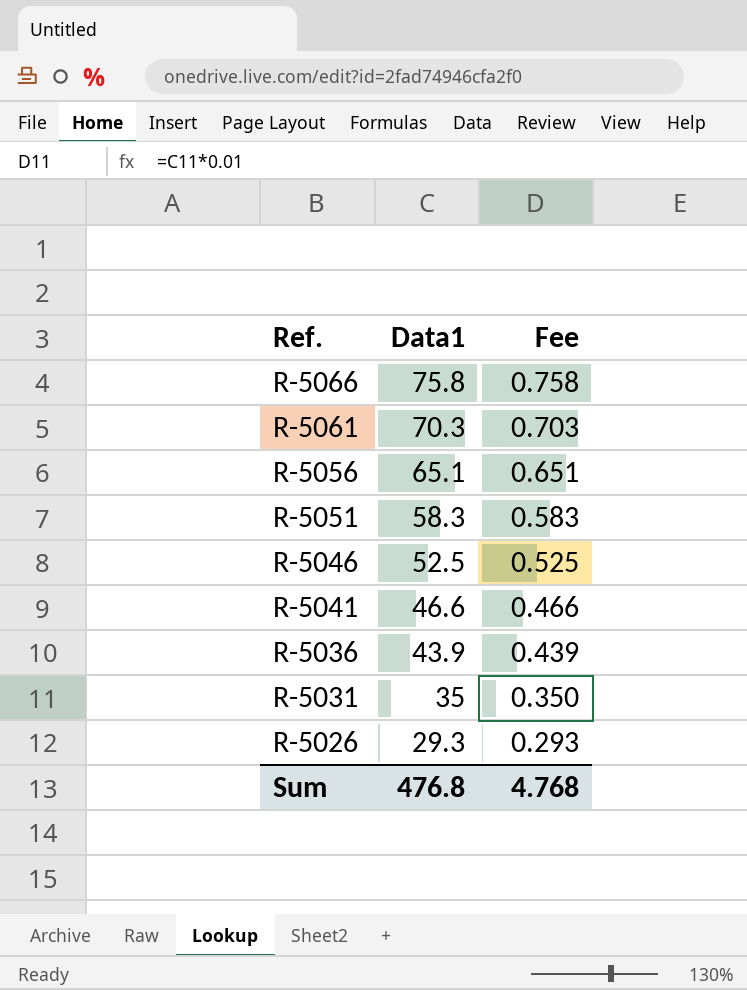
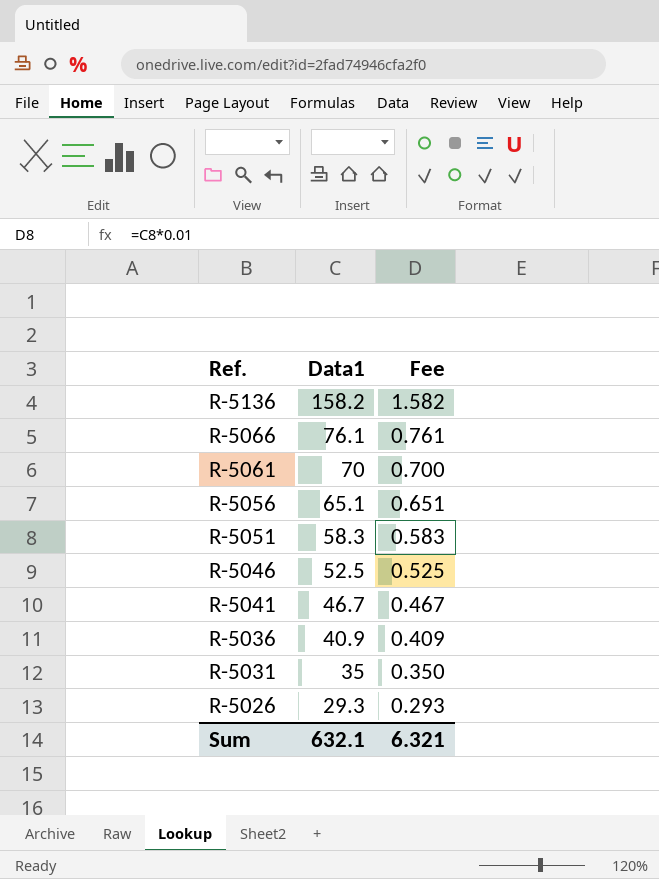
row R-5136: none -> 158.2 | 1.582
R-5066 | Data1: 75.8 -> 76.1
R-5066 | Fee: 0.758 -> 0.761
R-5061 | Data1: 70.3 -> 70
R-5061 | Fee: 0.703 -> 0.700
R-5041 | Data1: 46.6 -> 46.7
R-5041 | Fee: 0.466 -> 0.467
R-5036 | Data1: 43.9 -> 40.9
R-5036 | Fee: 0.439 -> 0.409
Sum | Data1: 476.8 -> 632.1
Sum | Fee: 4.768 -> 6.321

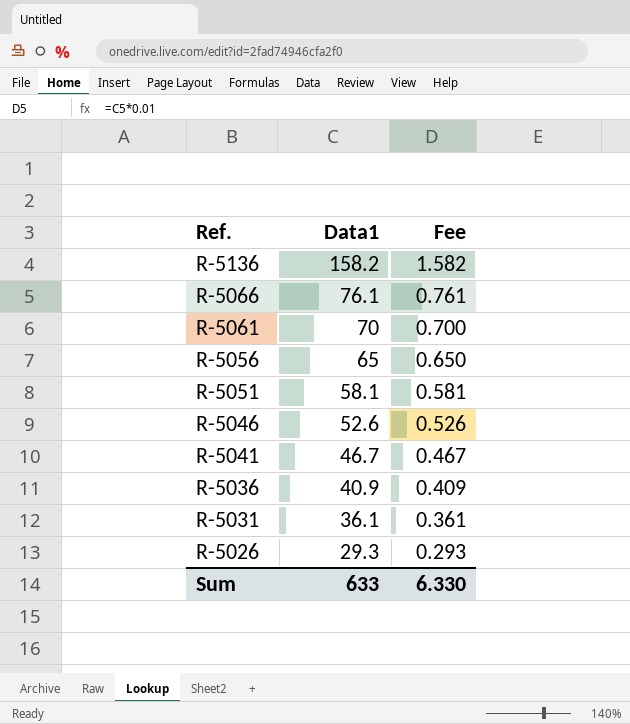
R-5056 | Data1: 65.1 -> 65
R-5056 | Fee: 0.651 -> 0.650
R-5051 | Data1: 58.3 -> 58.1
R-5051 | Fee: 0.583 -> 0.581
R-5046 | Data1: 52.5 -> 52.6
R-5046 | Fee: 0.525 -> 0.526
R-5031 | Data1: 35 -> 36.1
R-5031 | Fee: 0.350 -> 0.361
Sum | Data1: 632.1 -> 633
Sum | Fee: 6.321 -> 6.330

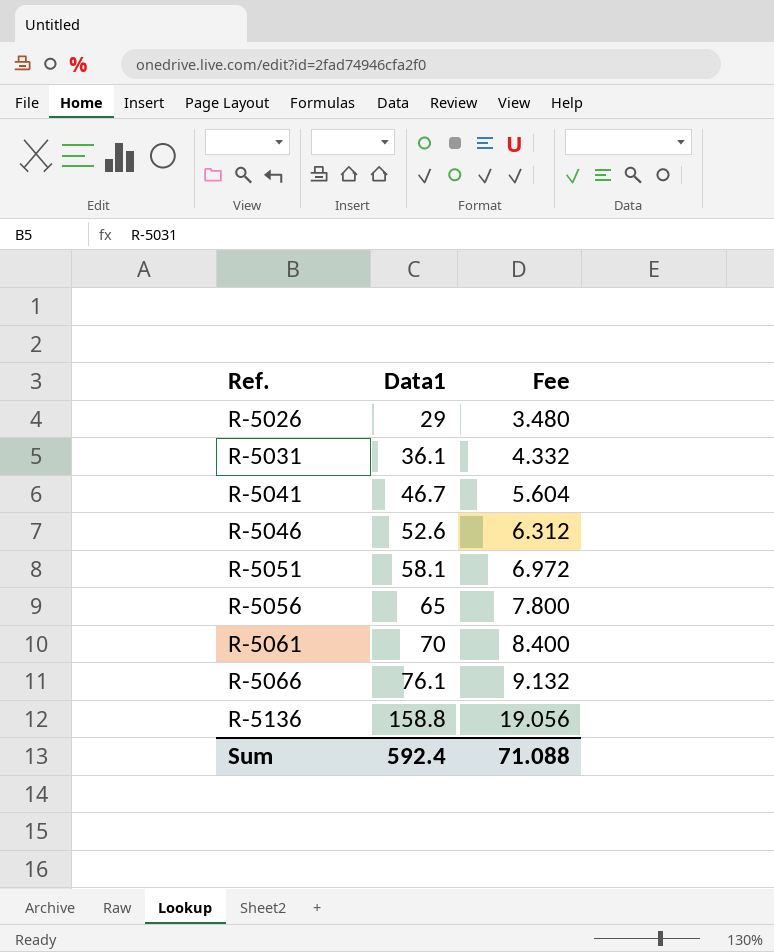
row order: Ref. descending -> Ref. ascending
column Fee | formula: [Data1] * 0.01 -> [Data1] * 0.12
row R-5036: 40.9 | 0.409 -> none
R-5026 | Data1: 29.3 -> 29
R-5136 | Data1: 158.2 -> 158.8
Sum | Data1: 633 -> 592.4
Sum | Fee: 6.330 -> 71.088

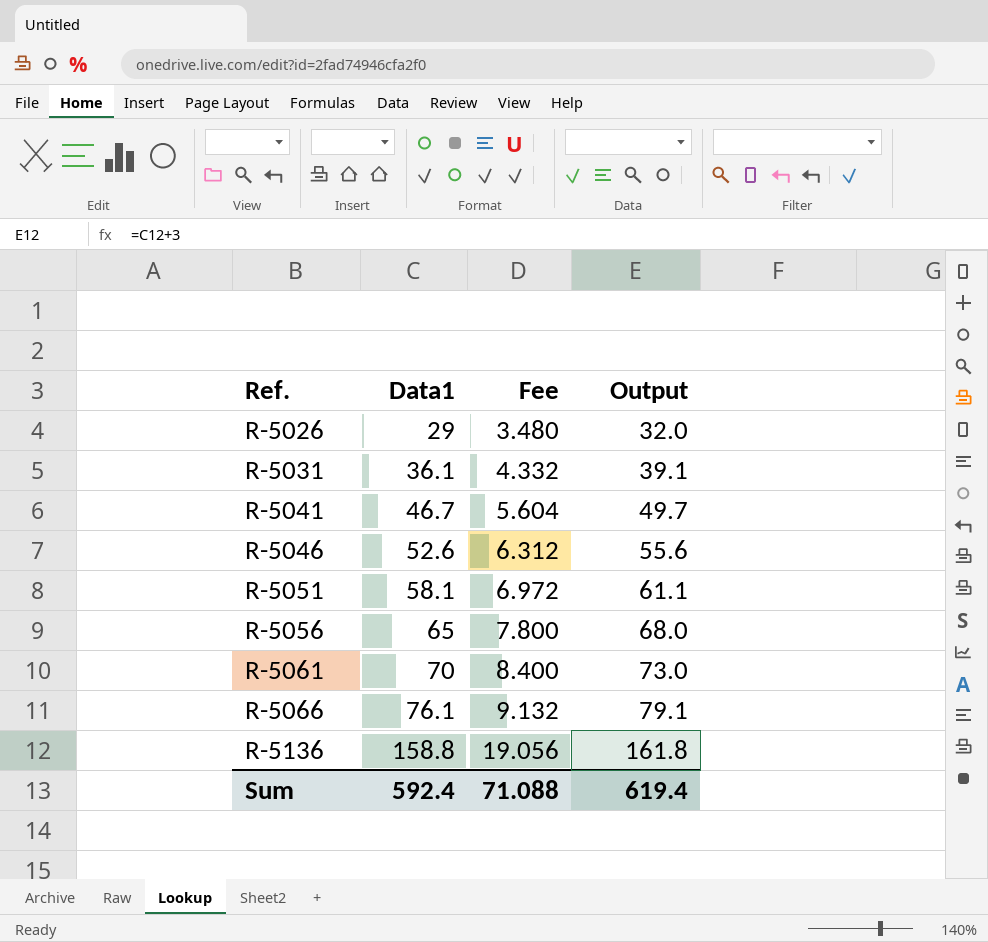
column Output | formula: none -> [Data1] + 3

